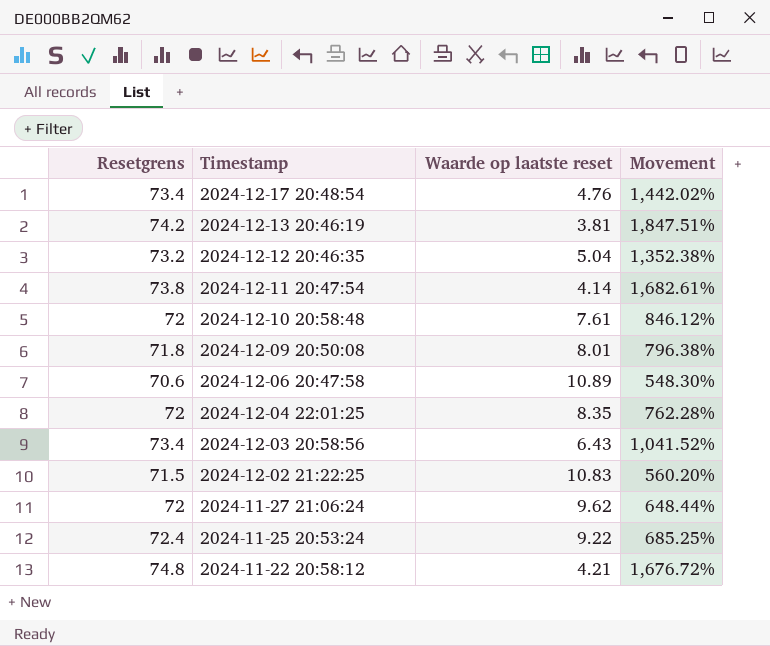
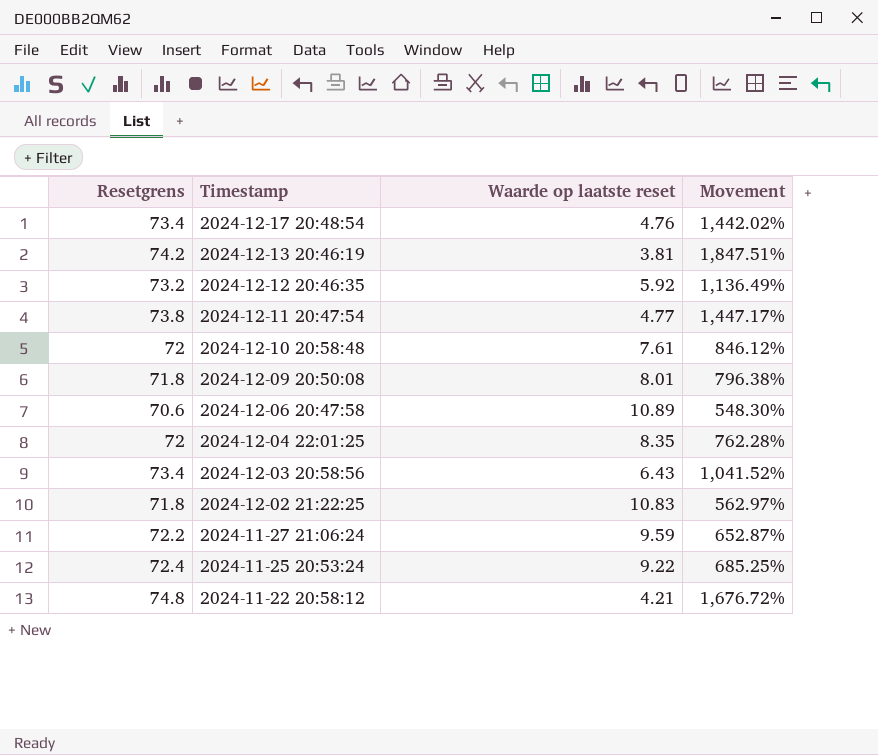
2024-12-12 20:46:35 | Waarde op laatste reset: 5.04 -> 5.92
2024-12-12 20:46:35 | Movement: 1,352.38% -> 1,136.49%
2024-12-11 20:47:54 | Waarde op laatste reset: 4.14 -> 4.77
2024-12-11 20:47:54 | Movement: 1,682.61% -> 1,447.17%
2024-12-02 21:22:25 | Resetgrens: 71.5 -> 71.8
2024-12-02 21:22:25 | Movement: 560.20% -> 562.97%
2024-11-27 21:06:24 | Resetgrens: 72 -> 72.2
2024-11-27 21:06:24 | Waarde op laatste reset: 9.62 -> 9.59
2024-11-27 21:06:24 | Movement: 648.44% -> 652.87%

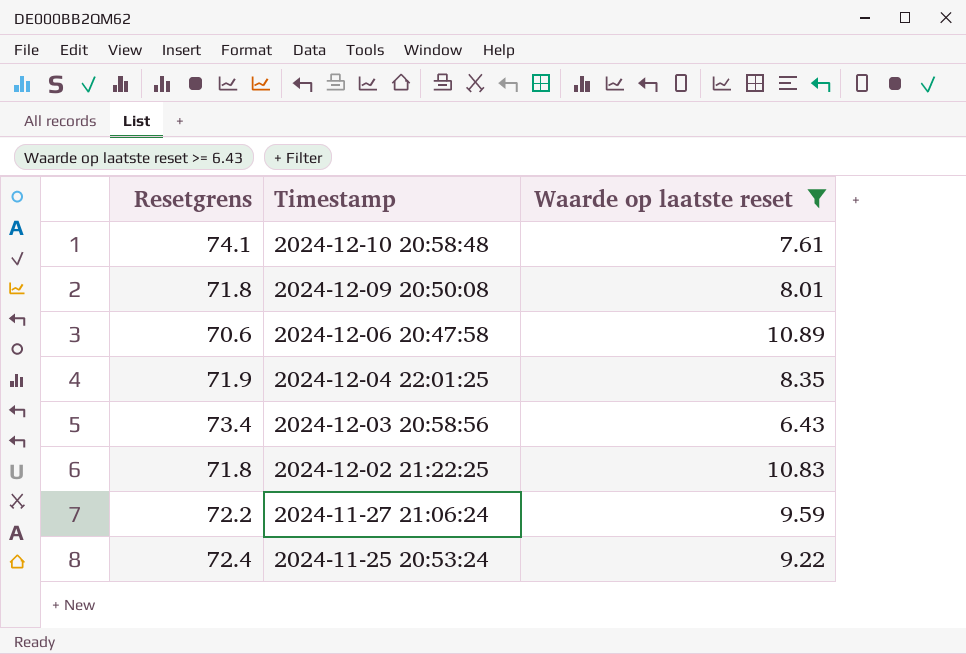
filter: none -> Waarde op laatste reset >= 6.43
column Movement | formula: ([Resetgrens] - [Waarde op laatste reset]) / [Waarde op laatste reset] -> none
2024-12-10 20:58:48 | Resetgrens: 72 -> 74.1
2024-12-04 22:01:25 | Resetgrens: 72 -> 71.9

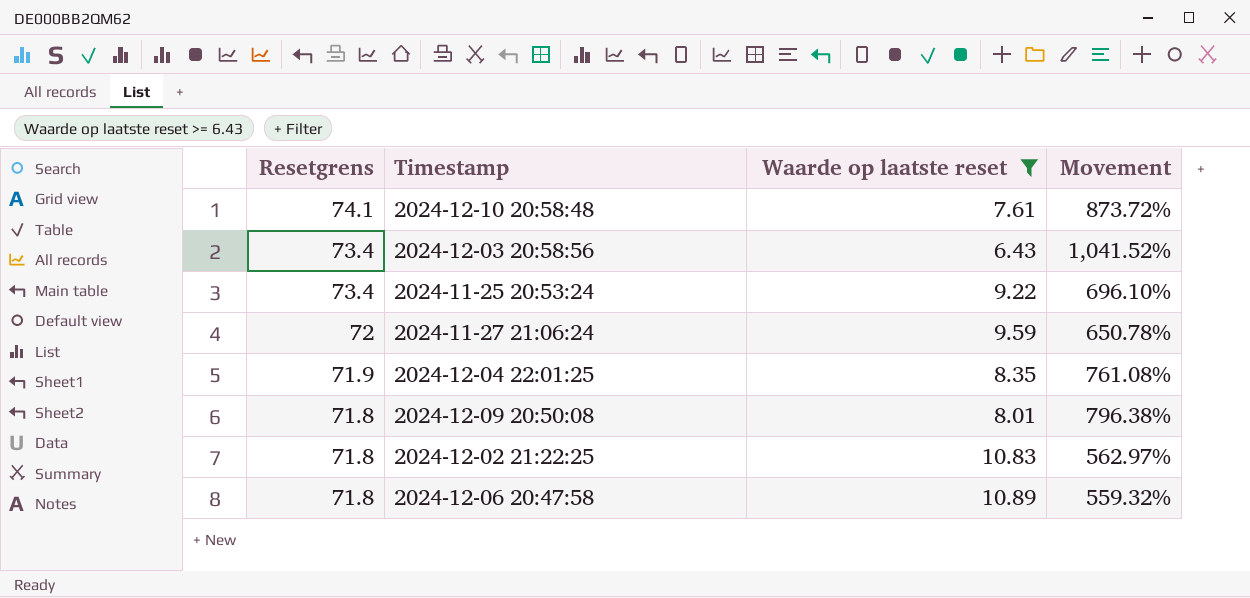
row order: Timestamp descending -> Resetgrens descending
column Movement | formula: none -> ([Resetgrens] - [Waarde op laatste reset]) / [Waarde op laatste reset]
2024-11-25 20:53:24 | Resetgrens: 72.4 -> 73.4
2024-11-27 21:06:24 | Resetgrens: 72.2 -> 72
2024-12-06 20:47:58 | Resetgrens: 70.6 -> 71.8

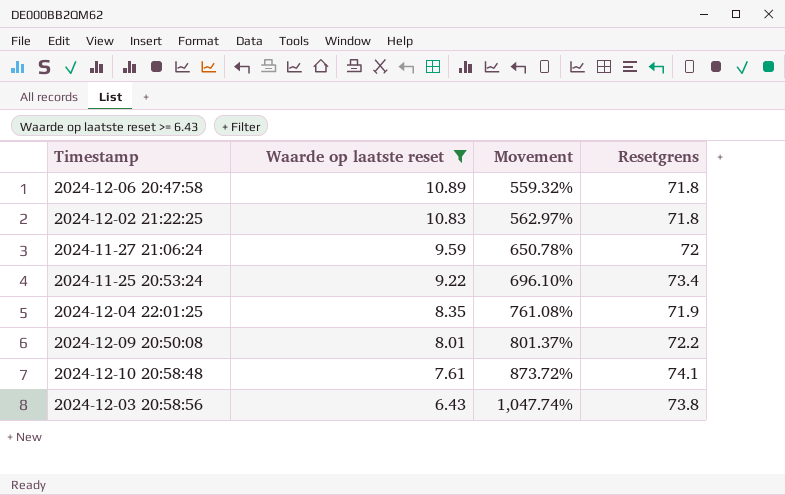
row order: Resetgrens descending -> Waarde op laatste reset descending
column Resetgrens | position: 1 -> 4
2024-12-09 20:50:08 | Movement: 796.38% -> 801.37%
2024-12-09 20:50:08 | Resetgrens: 71.8 -> 72.2
2024-12-03 20:58:56 | Movement: 1,041.52% -> 1,047.74%
2024-12-03 20:58:56 | Resetgrens: 73.4 -> 73.8

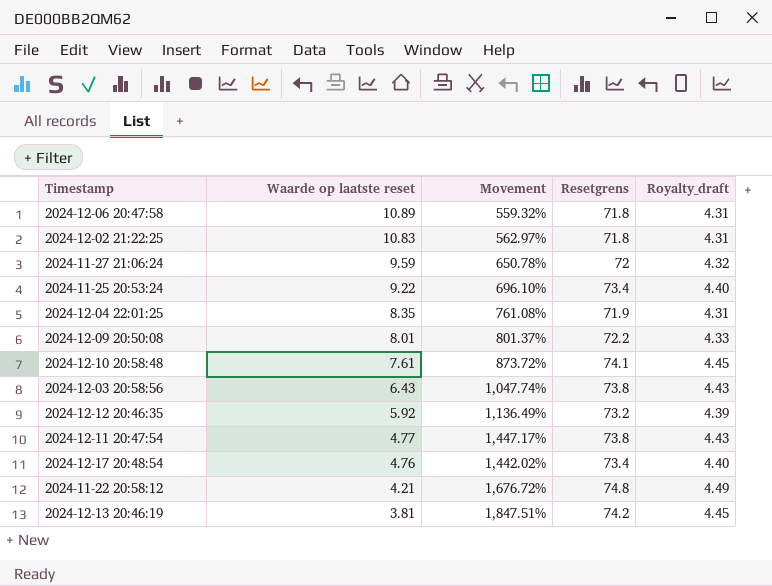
filter: Waarde op laatste reset >= 6.43 -> none
column Royalty_draft | formula: none -> [Resetgrens] * 0.06

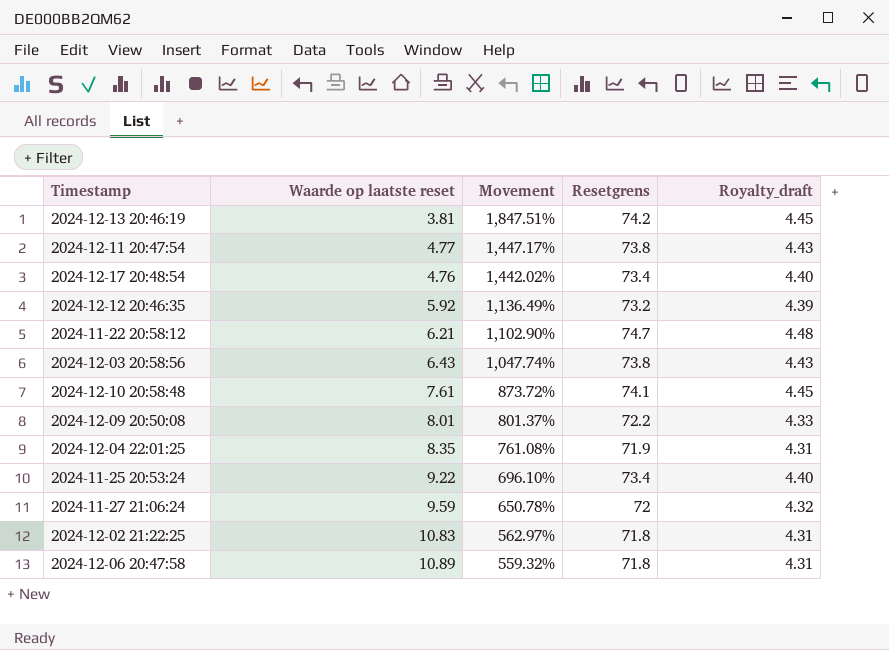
row order: Waarde op laatste reset descending -> Movement descending
2024-11-22 20:58:12 | Waarde op laatste reset: 4.21 -> 6.21
2024-11-22 20:58:12 | Movement: 1,676.72% -> 1,102.90%
2024-11-22 20:58:12 | Resetgrens: 74.8 -> 74.7
2024-11-22 20:58:12 | Royalty_draft: 4.49 -> 4.48

